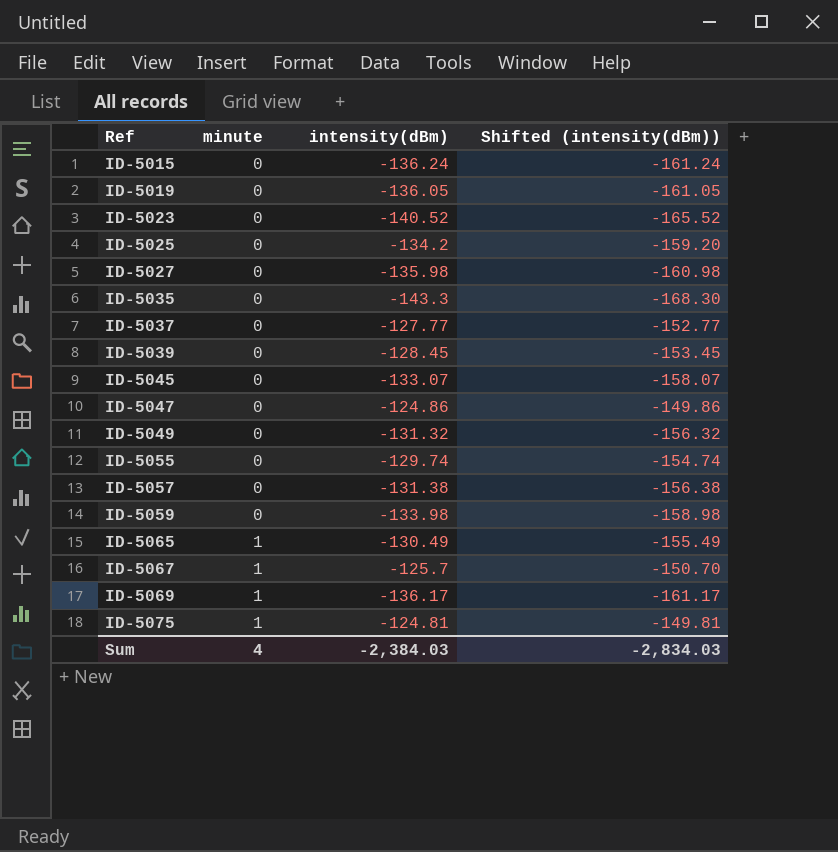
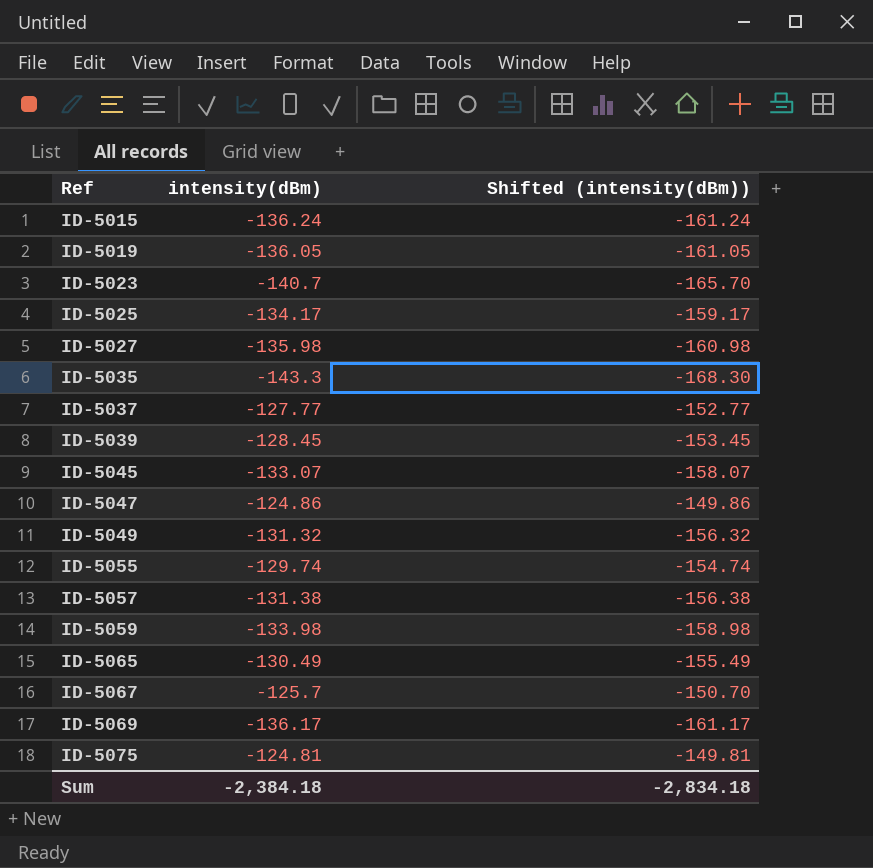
column minute | position: 2 -> none
ID-5023 | intensity(dBm): -140.52 -> -140.7
ID-5023 | Shifted (intensity(dBm)): -165.52 -> -165.70
ID-5025 | intensity(dBm): -134.2 -> -134.17
ID-5025 | Shifted (intensity(dBm)): -159.20 -> -159.17
Sum | intensity(dBm): -2,384.03 -> -2,384.18
Sum | Shifted (intensity(dBm)): -2,834.03 -> -2,834.18

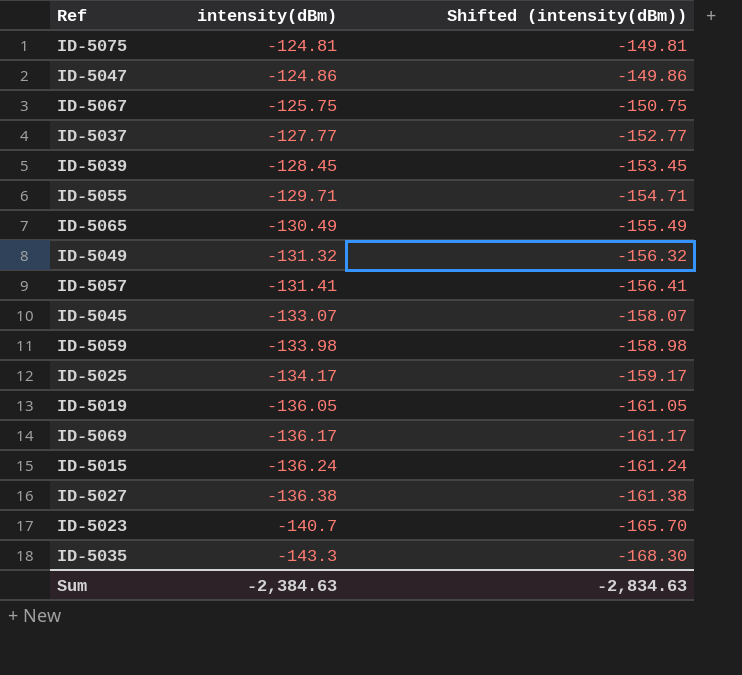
row order: Ref ascending -> intensity(dBm) descending
ID-5067 | intensity(dBm): -125.7 -> -125.75
ID-5067 | Shifted (intensity(dBm)): -150.70 -> -150.75
ID-5055 | intensity(dBm): -129.74 -> -129.71
ID-5055 | Shifted (intensity(dBm)): -154.74 -> -154.71
ID-5057 | intensity(dBm): -131.38 -> -131.41
ID-5057 | Shifted (intensity(dBm)): -156.38 -> -156.41
ID-5027 | intensity(dBm): -135.98 -> -136.38
ID-5027 | Shifted (intensity(dBm)): -160.98 -> -161.38
Sum | intensity(dBm): -2,384.18 -> -2,384.63
Sum | Shifted (intensity(dBm)): -2,834.18 -> -2,834.63

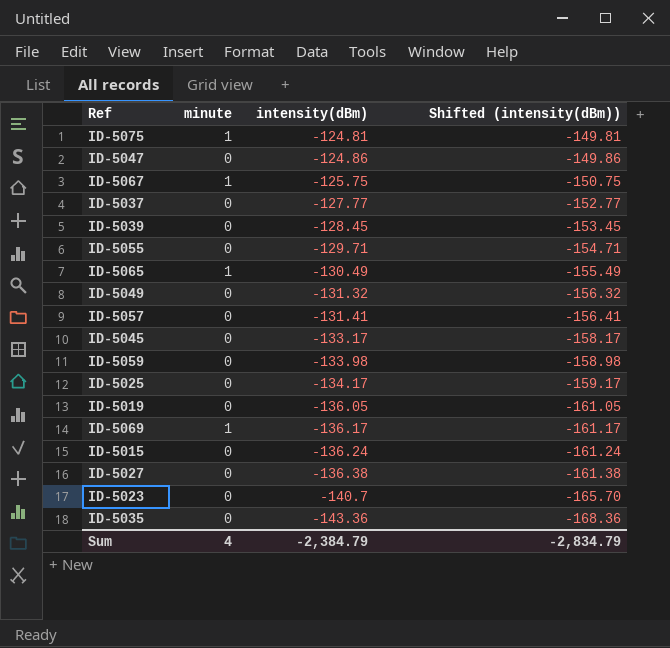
column minute | position: none -> 2
ID-5045 | intensity(dBm): -133.07 -> -133.17
ID-5045 | Shifted (intensity(dBm)): -158.07 -> -158.17
ID-5035 | intensity(dBm): -143.3 -> -143.36
ID-5035 | Shifted (intensity(dBm)): -168.30 -> -168.36
Sum | intensity(dBm): -2,384.63 -> -2,384.79
Sum | Shifted (intensity(dBm)): -2,834.63 -> -2,834.79

